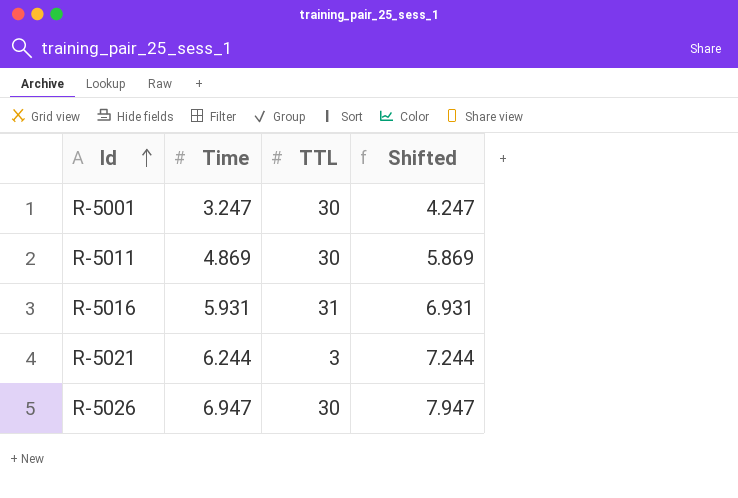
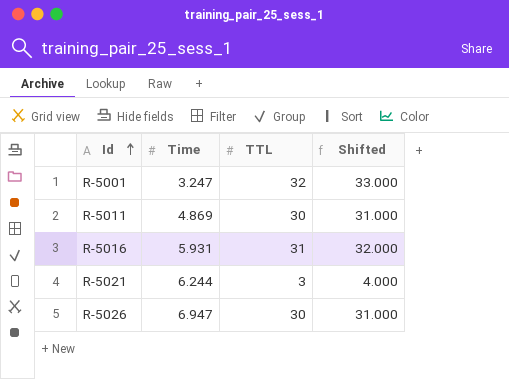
column Shifted | formula: [Time] + 1 -> [TTL] + 1
R-5001 | TTL: 30 -> 32

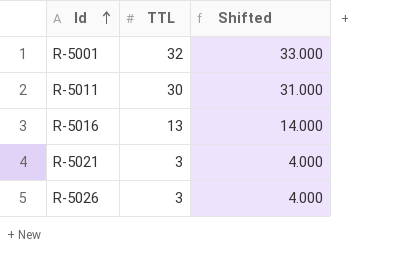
column Time | position: 2 -> none
R-5016 | TTL: 31 -> 13
R-5016 | Shifted: 32.000 -> 14.000
R-5026 | TTL: 30 -> 3
R-5026 | Shifted: 31.000 -> 4.000

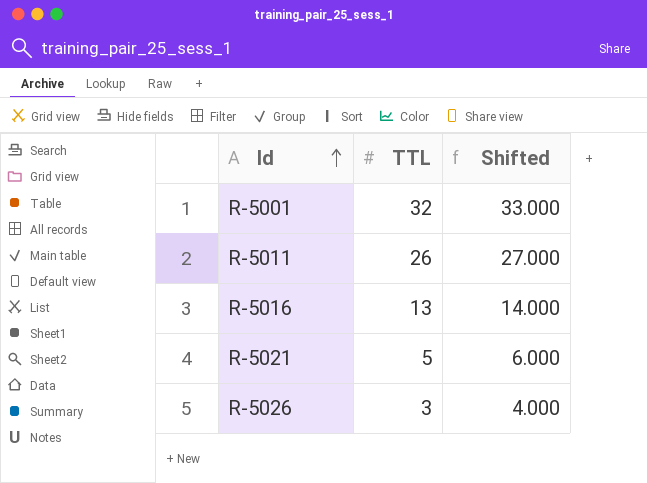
R-5011 | TTL: 30 -> 26
R-5011 | Shifted: 31.000 -> 27.000
R-5021 | TTL: 3 -> 5
R-5021 | Shifted: 4.000 -> 6.000

